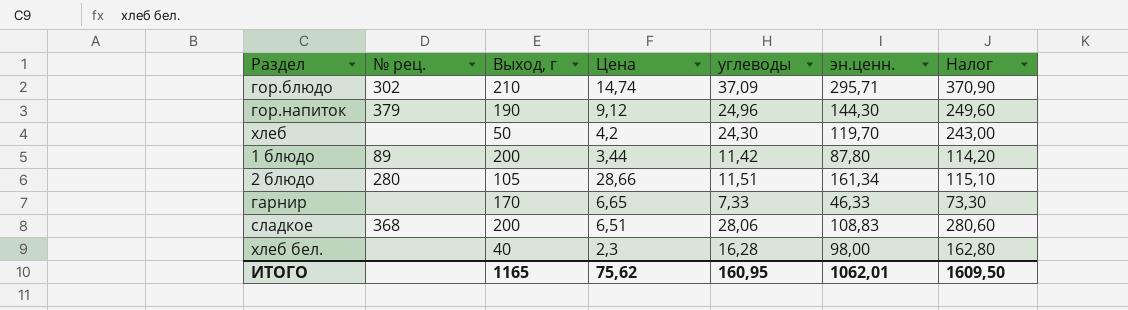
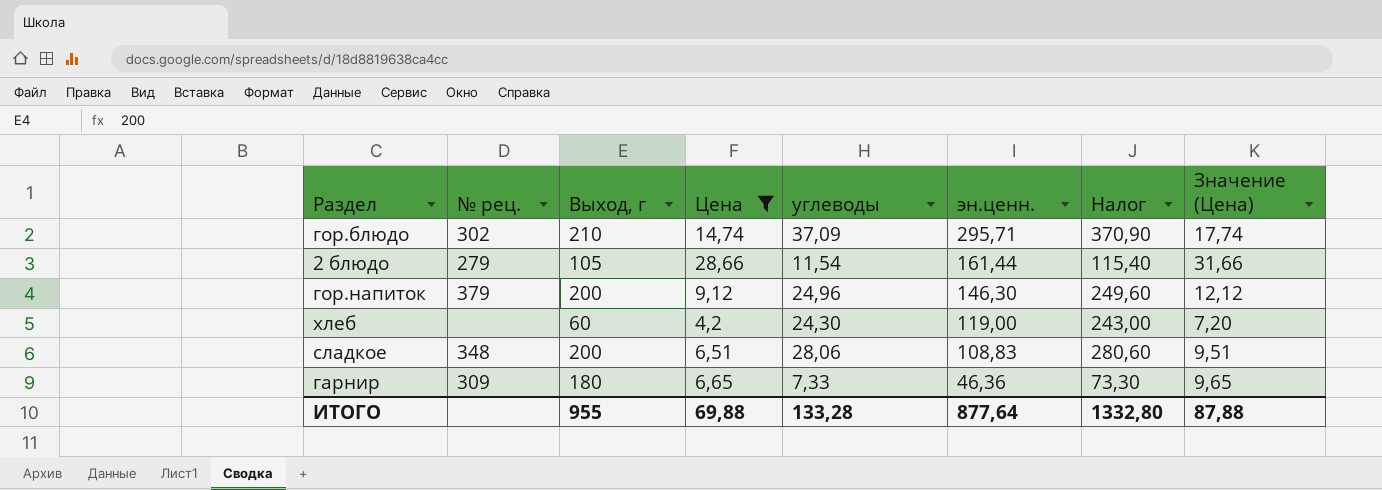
filter: none -> Цена >= 4,2
row order: none -> эн.ценн. descending
column Значение (Цена) | formula: none -> [Цена] + 3
2 блюдо | № рец.: 280 -> 279
2 блюдо | углеводы: 11,51 -> 11,54
2 блюдо | эн.ценн.: 161,34 -> 161,44
2 блюдо | Налог: 115,10 -> 115,40
гор.напиток | Выход, г: 190 -> 200
гор.напиток | эн.ценн.: 144,30 -> 146,30
хлеб | Выход, г: 50 -> 60
хлеб | эн.ценн.: 119,70 -> 119,00
сладкое | № рец.: 368 -> 348
гарнир | № рец.: none -> 309
гарнир | Выход, г: 170 -> 180
гарнир | эн.ценн.: 46,33 -> 46,36
ИТОГО | Выход, г: 1165 -> 955
ИТОГО | Цена: 75,62 -> 69,88
ИТОГО | углеводы: 160,95 -> 133,28
ИТОГО | эн.ценн.: 1062,01 -> 877,64
ИТОГО | Налог: 1609,50 -> 1332,80

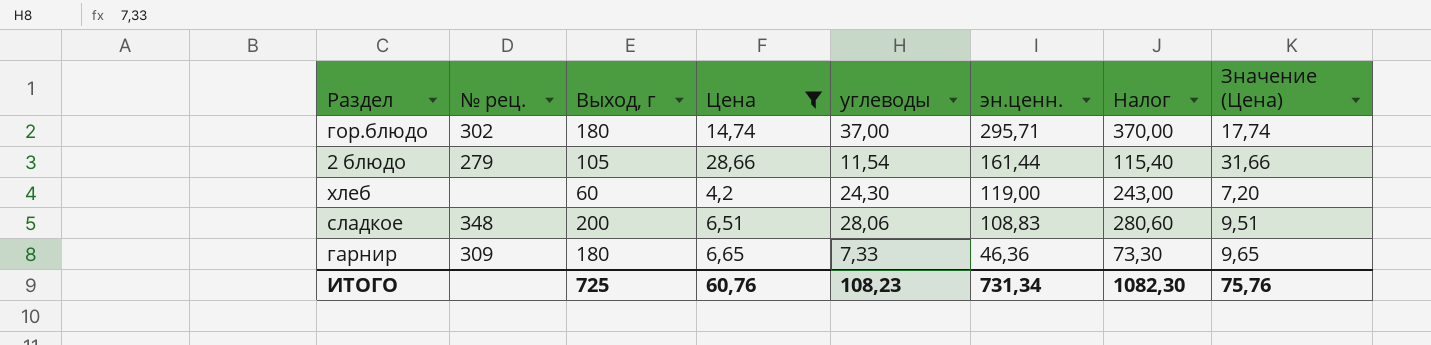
row гор.напиток: 379 | 200 | 9,12 | 24,96 | 146,30 | 249,60 | 12,12 -> none
гор.блюдо | Выход, г: 210 -> 180
гор.блюдо | углеводы: 37,09 -> 37,00
гор.блюдо | Налог: 370,90 -> 370,00
ИТОГО | Выход, г: 955 -> 725
ИТОГО | Цена: 69,88 -> 60,76
ИТОГО | углеводы: 133,28 -> 108,23
ИТОГО | эн.ценн.: 877,64 -> 731,34
ИТОГО | Налог: 1332,80 -> 1082,30
ИТОГО | Значение (Цена): 87,88 -> 75,76

